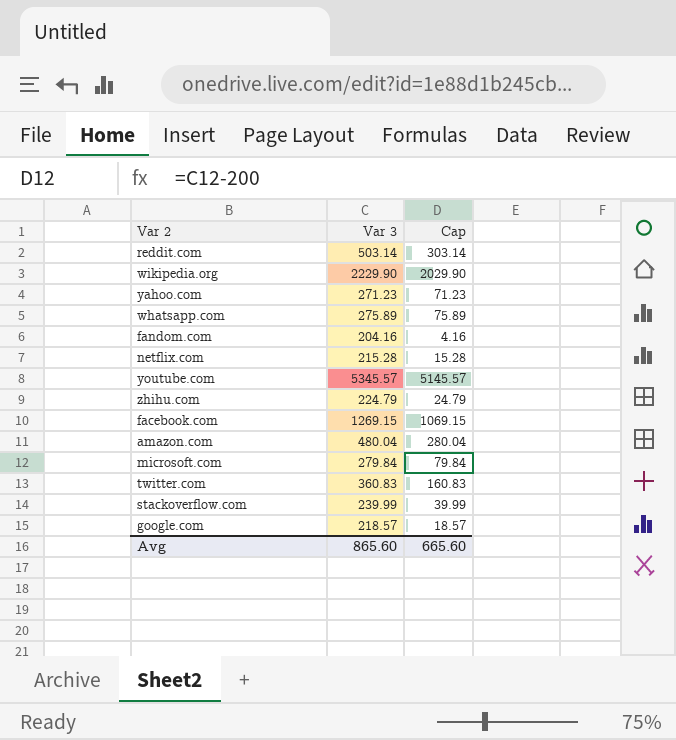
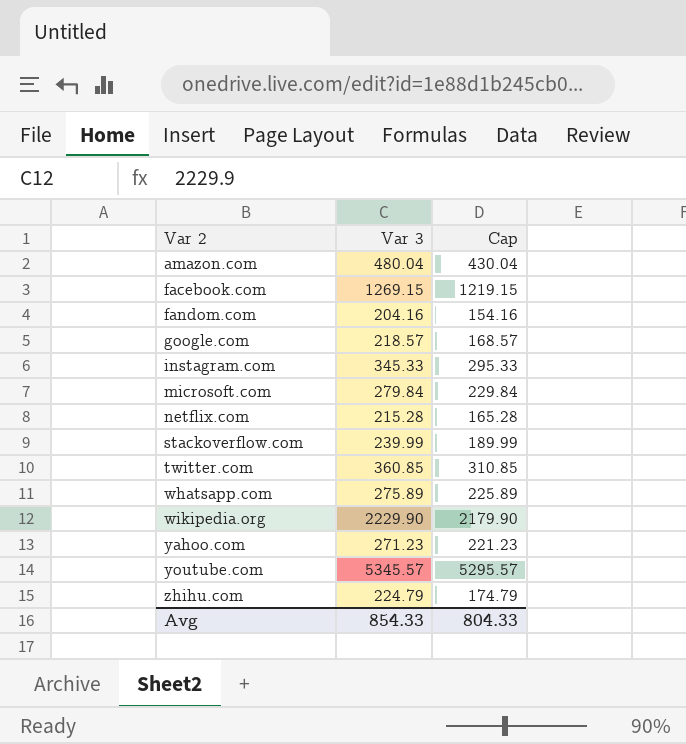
row order: none -> Var 2 ascending
column Cap | formula: [Var 3] - 200 -> [Var 3] - 50
row reddit.com: 503.14 | 303.14 -> none
row instagram.com: none -> 345.33 | 295.33
twitter.com | Var 3: 360.83 -> 360.85
Avg | Var 3: 865.60 -> 854.33
Avg | Cap: 665.60 -> 804.33

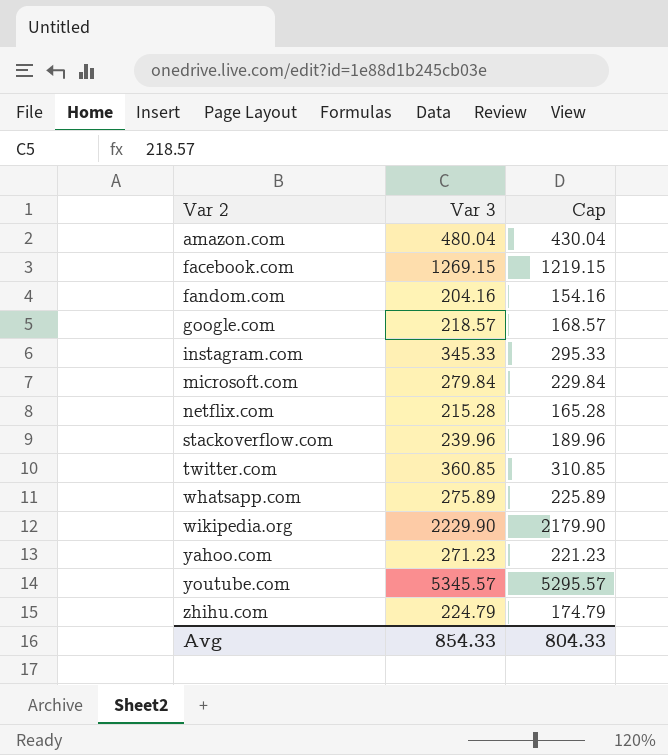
stackoverflow.com | Var 3: 239.99 -> 239.96
stackoverflow.com | Cap: 189.99 -> 189.96

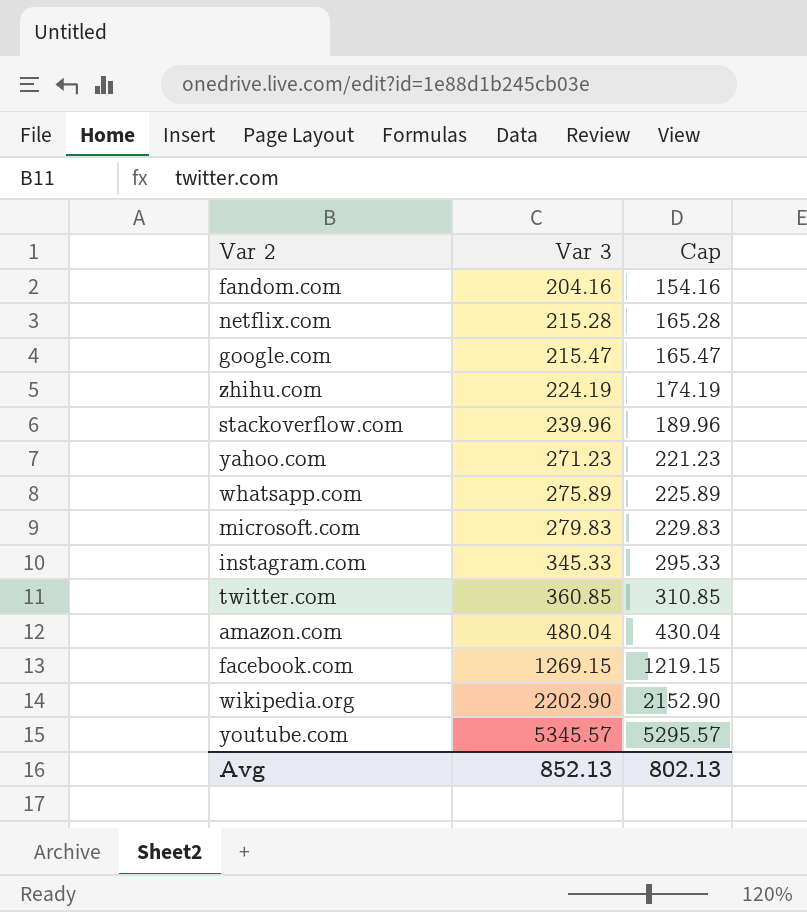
row order: Var 2 ascending -> Var 3 ascending
google.com | Var 3: 218.57 -> 215.47
google.com | Cap: 168.57 -> 165.47
zhihu.com | Var 3: 224.79 -> 224.19
zhihu.com | Cap: 174.79 -> 174.19
microsoft.com | Var 3: 279.84 -> 279.83
microsoft.com | Cap: 229.84 -> 229.83
wikipedia.org | Var 3: 2229.90 -> 2202.90
wikipedia.org | Cap: 2179.90 -> 2152.90
Avg | Var 3: 854.33 -> 852.13
Avg | Cap: 804.33 -> 802.13

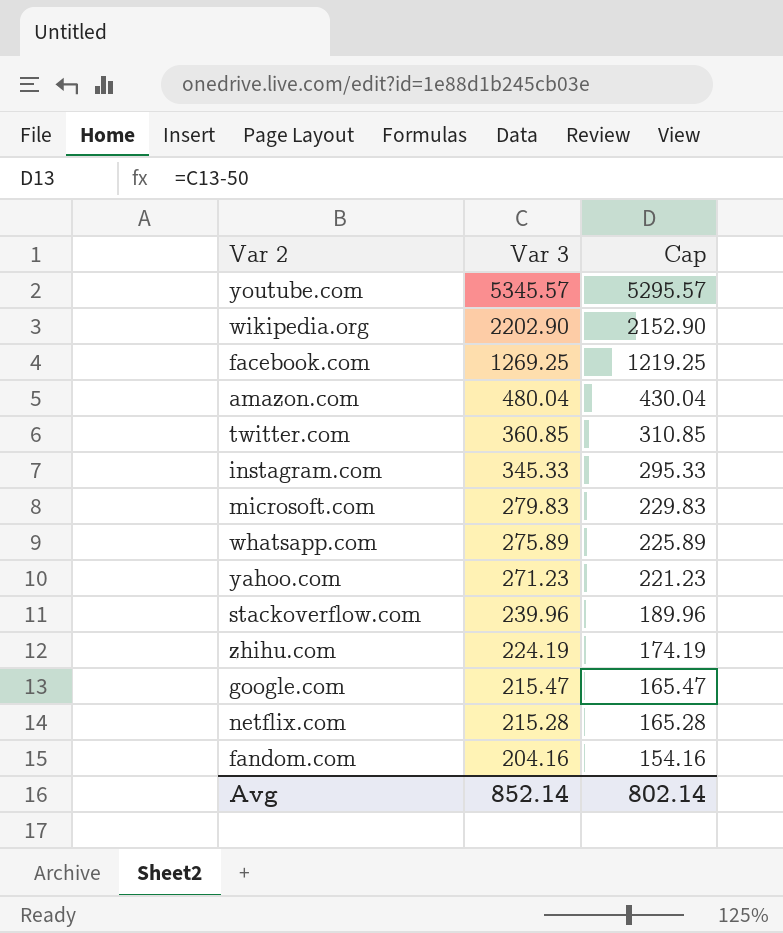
row order: Var 3 ascending -> Var 3 descending
facebook.com | Var 3: 1269.15 -> 1269.25
facebook.com | Cap: 1219.15 -> 1219.25
Avg | Var 3: 852.13 -> 852.14
Avg | Cap: 802.13 -> 802.14

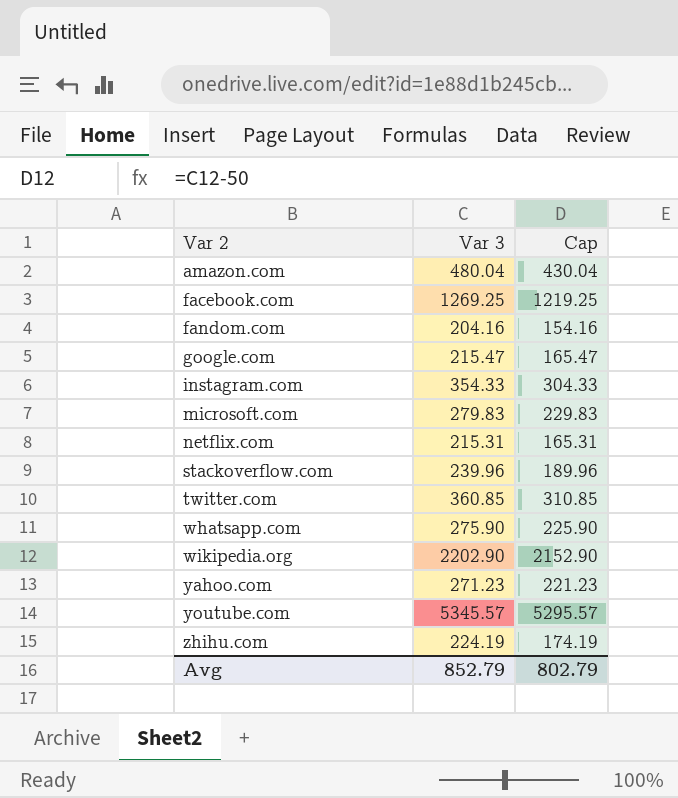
row order: Var 3 descending -> Var 2 ascending
instagram.com | Var 3: 345.33 -> 354.33
instagram.com | Cap: 295.33 -> 304.33
netflix.com | Var 3: 215.28 -> 215.31
netflix.com | Cap: 165.28 -> 165.31
whatsapp.com | Var 3: 275.89 -> 275.90
whatsapp.com | Cap: 225.89 -> 225.90
Avg | Var 3: 852.14 -> 852.79
Avg | Cap: 802.14 -> 802.79

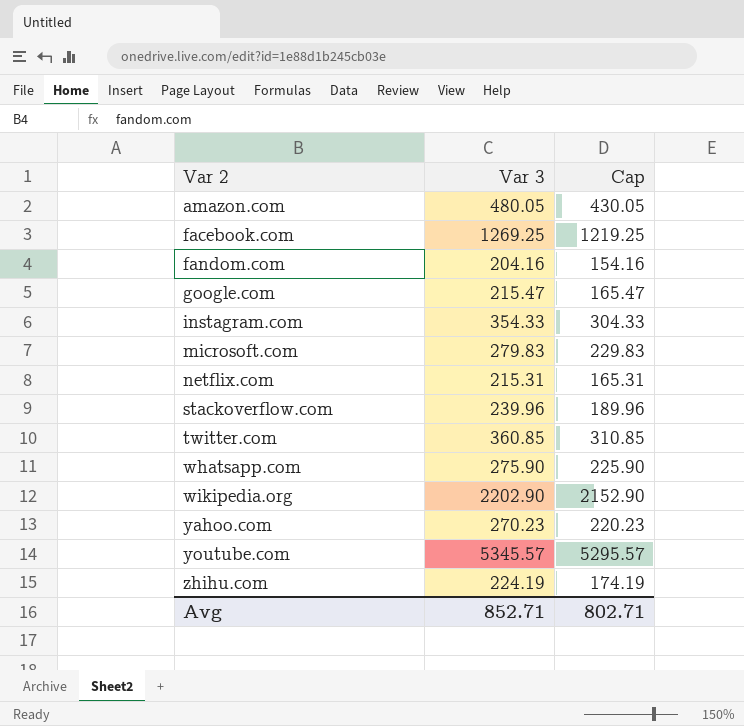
amazon.com | Var 3: 480.04 -> 480.05
amazon.com | Cap: 430.04 -> 430.05
yahoo.com | Var 3: 271.23 -> 270.23
yahoo.com | Cap: 221.23 -> 220.23
Avg | Var 3: 852.79 -> 852.71
Avg | Cap: 802.79 -> 802.71

